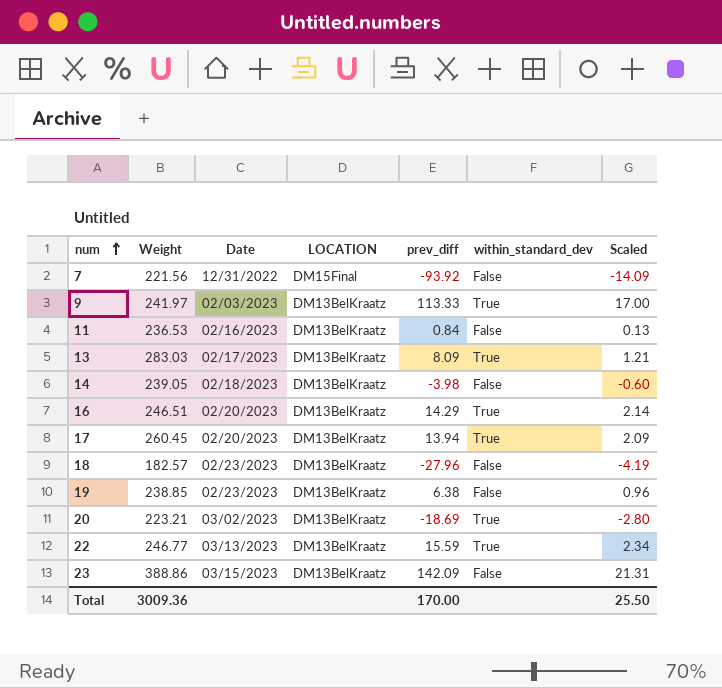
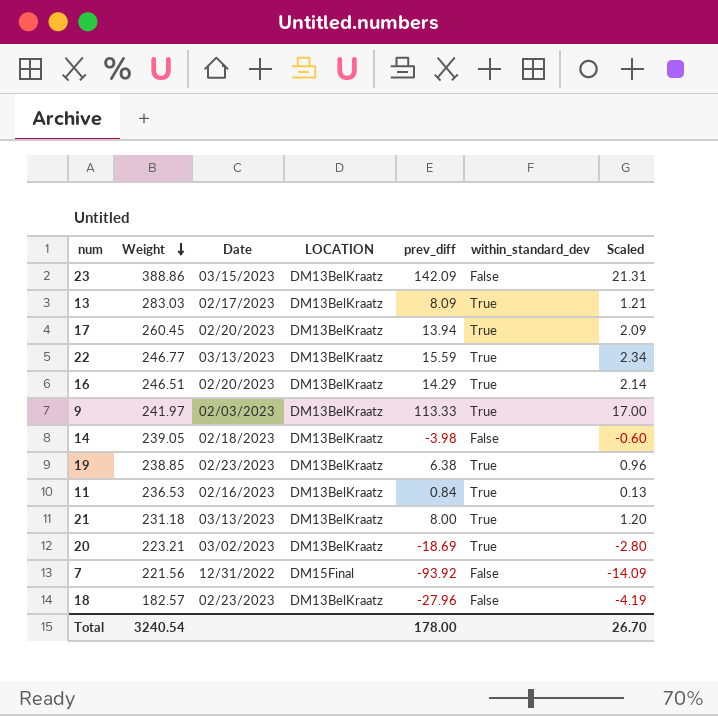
row order: num ascending -> Weight descending
19 | within_standard_dev: False -> True
11 | within_standard_dev: False -> True
row 21: none -> 231.18 | 03/13/2023 | DM13BelKraatz | 8.00 | True | 1.20
Total | Weight: 3009.36 -> 3240.54
Total | prev_diff: 170.00 -> 178.00
Total | Scaled: 25.50 -> 26.70

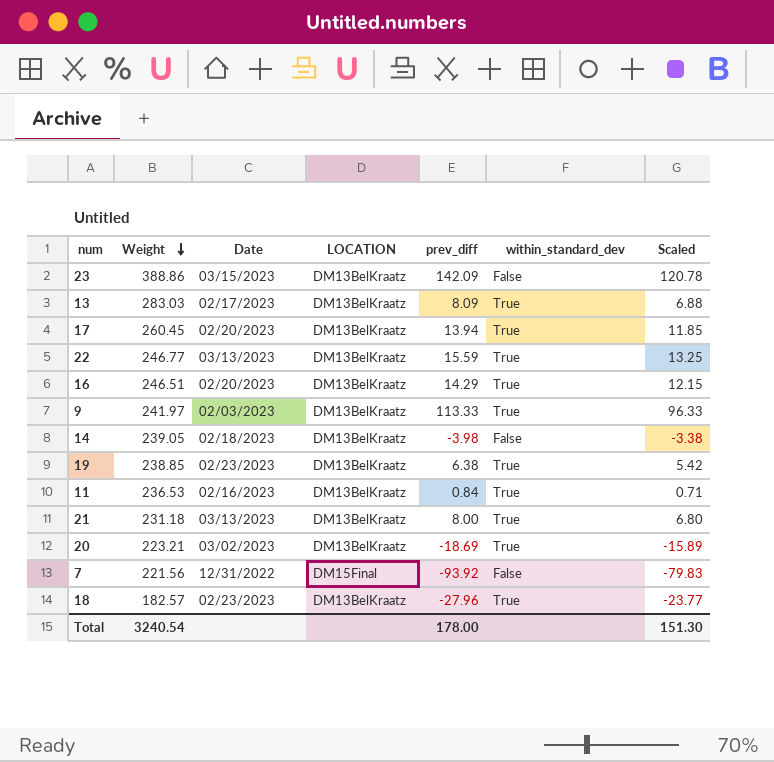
column Scaled | formula: [prev_diff] * 0.15 -> [prev_diff] * 0.85
18 | within_standard_dev: False -> True
Total | Scaled: 26.70 -> 151.30

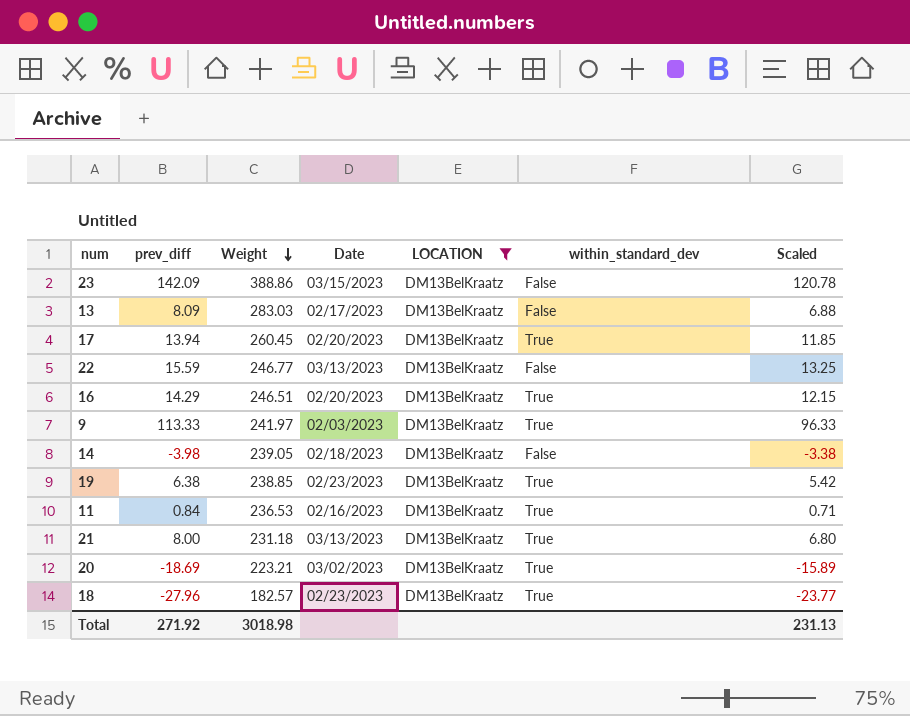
filter: none -> LOCATION = DM13BelKraatz
column prev_diff | position: 5 -> 2
13 | within_standard_dev: True -> False
22 | within_standard_dev: True -> False
Total | prev_diff: 178.00 -> 271.92
Total | Weight: 3240.54 -> 3018.98
Total | Scaled: 151.30 -> 231.13

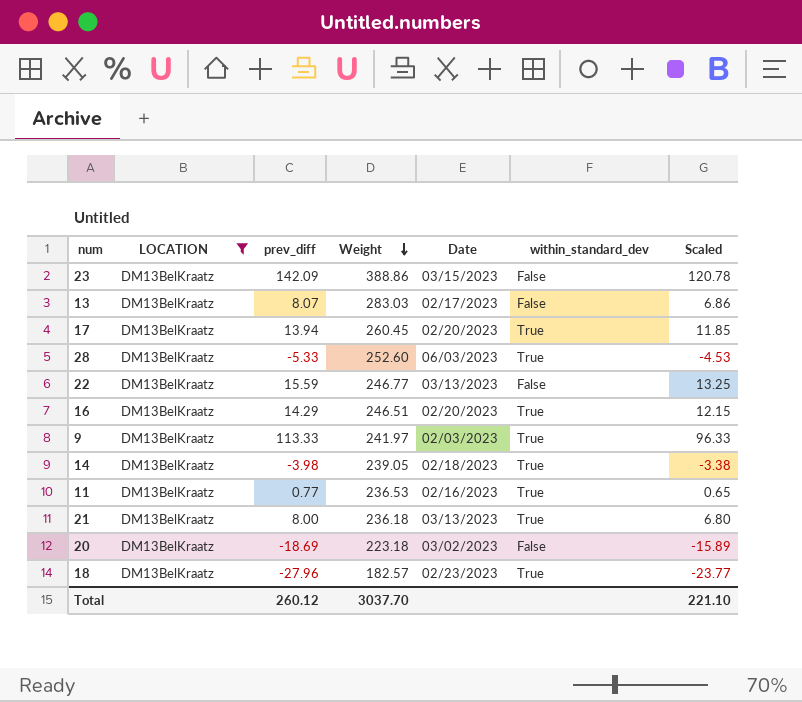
column LOCATION | position: 5 -> 2
row 19: 6.38 | 238.85 | 02/23/2023 | DM13BelKraatz | True | 5.42 -> none
13 | prev_diff: 8.09 -> 8.07
13 | Scaled: 6.88 -> 6.86
row 28: none -> DM13BelKraatz | -5.33 | 252.60 | 06/03/2023 | True | -4.53
14 | within_standard_dev: False -> True
11 | prev_diff: 0.84 -> 0.77
11 | Scaled: 0.71 -> 0.65
21 | Weight: 231.18 -> 236.18
20 | Weight: 223.21 -> 223.18
20 | within_standard_dev: True -> False
Total | prev_diff: 271.92 -> 260.12
Total | Weight: 3018.98 -> 3037.70
Total | Scaled: 231.13 -> 221.10

